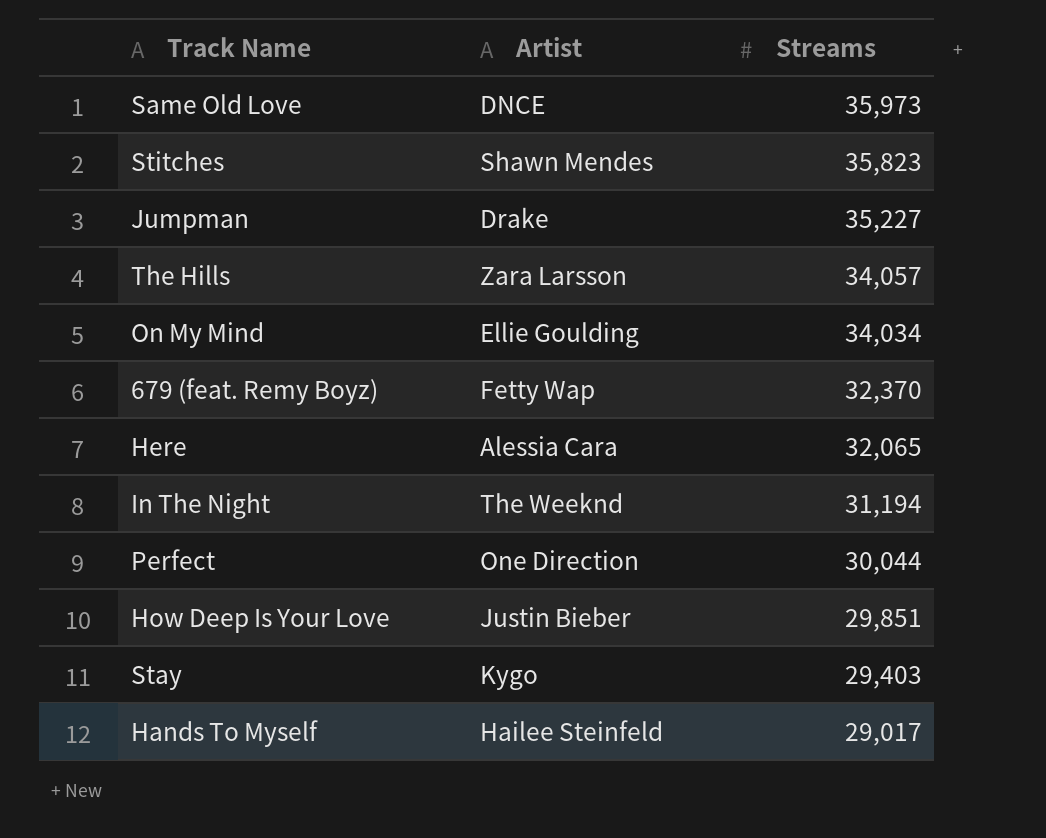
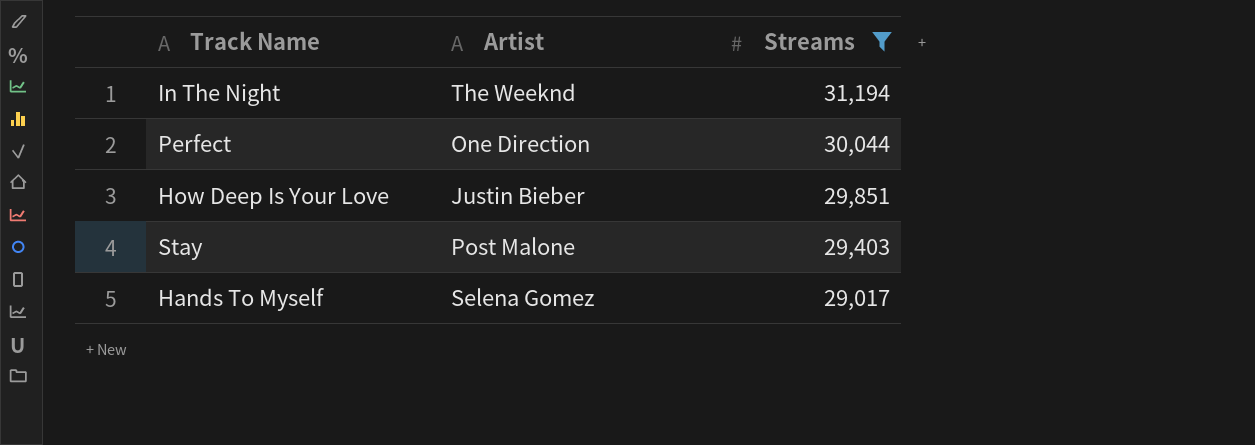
filter: none -> Streams <= 31,194
Stay | Artist: Kygo -> Post Malone
Hands To Myself | Artist: Hailee Steinfeld -> Selena Gomez

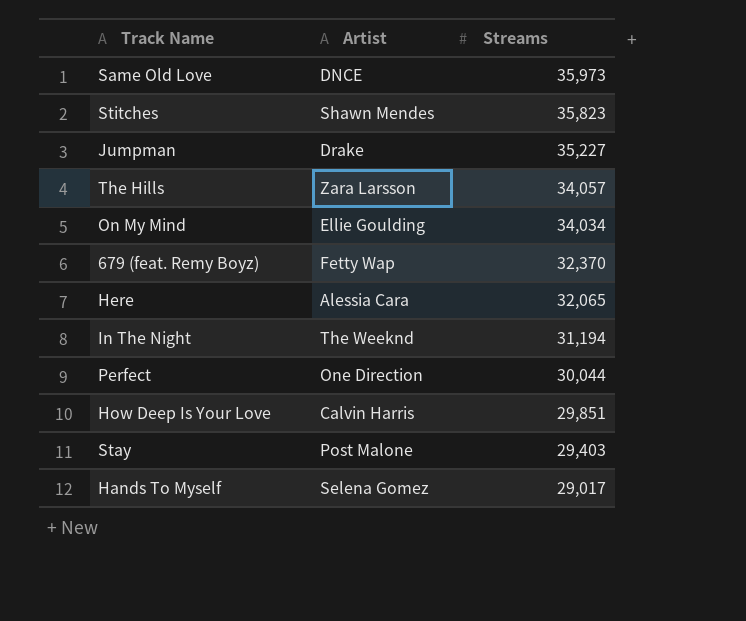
filter: Streams <= 31,194 -> none
How Deep Is Your Love | Artist: Justin Bieber -> Calvin Harris

